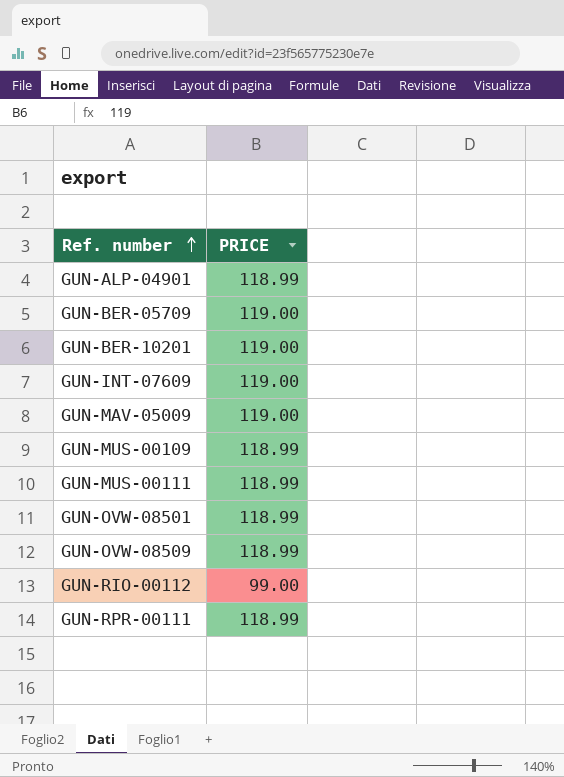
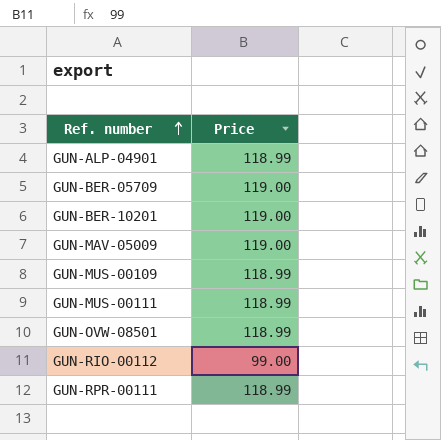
column name: PRICE -> Price
row GUN-INT-07609: 119.00 -> none
row GUN-OVW-08509: 118.99 -> none

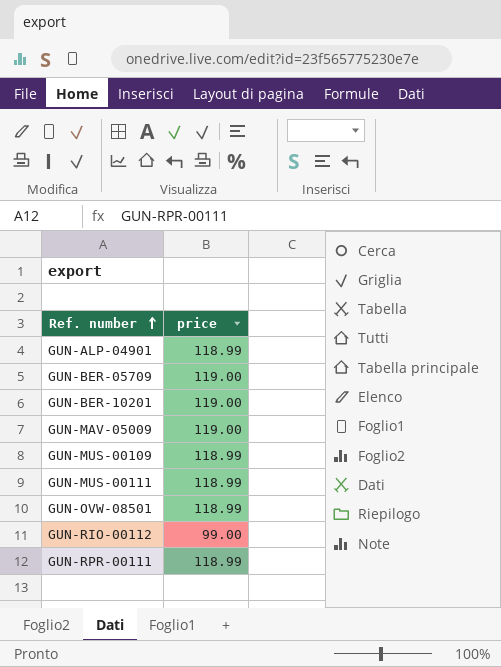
column name: Price -> price

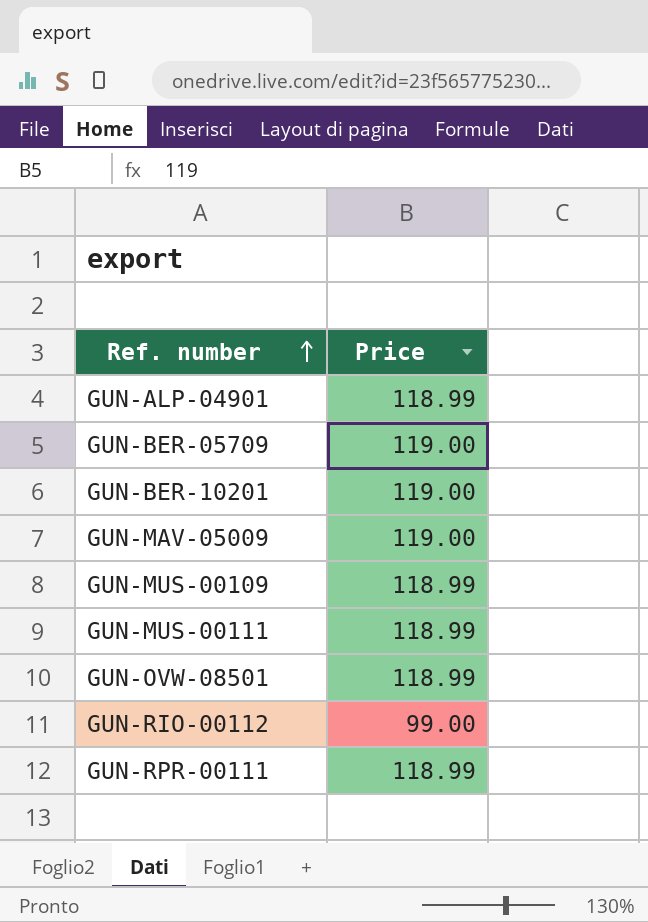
column name: price -> Price

